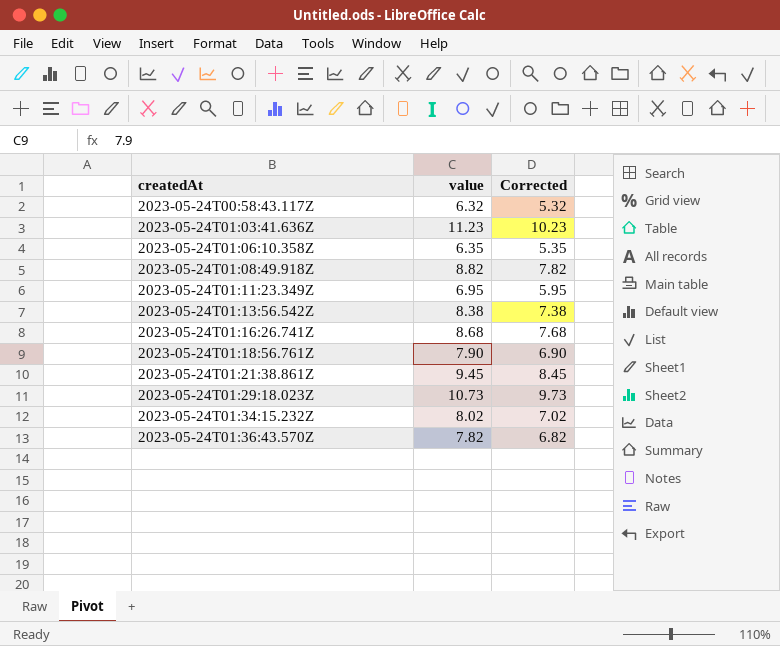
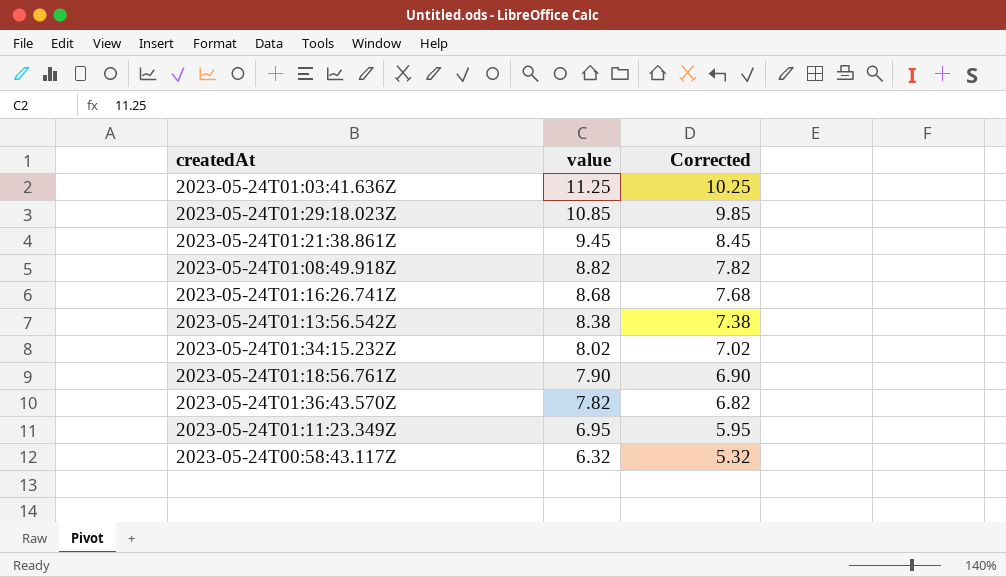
row order: createdAt ascending -> value descending
row 2023-05-24T01:06:10.358Z: 6.35 | 5.35 -> none
2023-05-24T01:03:41.636Z | value: 11.23 -> 11.25
2023-05-24T01:03:41.636Z | Corrected: 10.23 -> 10.25
2023-05-24T01:29:18.023Z | value: 10.73 -> 10.85
2023-05-24T01:29:18.023Z | Corrected: 9.73 -> 9.85

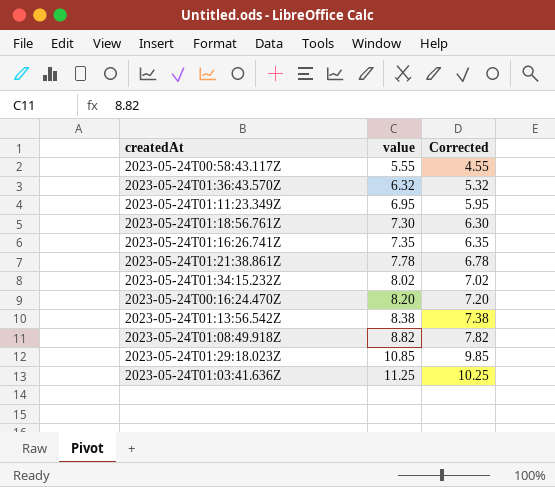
row order: value descending -> value ascending
2023-05-24T00:58:43.117Z | value: 6.32 -> 5.55
2023-05-24T00:58:43.117Z | Corrected: 5.32 -> 4.55
2023-05-24T01:36:43.570Z | value: 7.82 -> 6.32
2023-05-24T01:36:43.570Z | Corrected: 6.82 -> 5.32
2023-05-24T01:18:56.761Z | value: 7.90 -> 7.30
2023-05-24T01:18:56.761Z | Corrected: 6.90 -> 6.30
2023-05-24T01:16:26.741Z | value: 8.68 -> 7.35
2023-05-24T01:16:26.741Z | Corrected: 7.68 -> 6.35
2023-05-24T01:21:38.861Z | value: 9.45 -> 7.78
2023-05-24T01:21:38.861Z | Corrected: 8.45 -> 6.78
row 2023-05-24T00:16:24.470Z: none -> 8.20 | 7.20

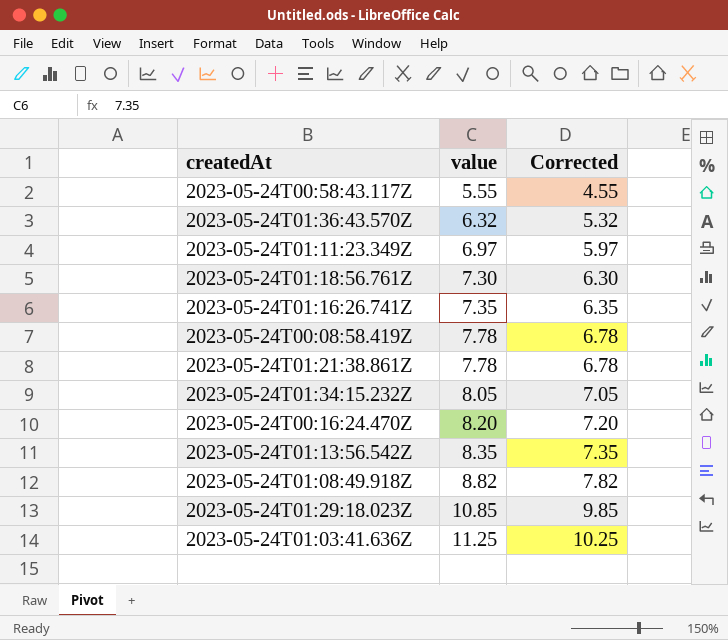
2023-05-24T01:11:23.349Z | value: 6.95 -> 6.97
2023-05-24T01:11:23.349Z | Corrected: 5.95 -> 5.97
row 2023-05-24T00:08:58.419Z: none -> 7.78 | 6.78
2023-05-24T01:34:15.232Z | value: 8.02 -> 8.05
2023-05-24T01:34:15.232Z | Corrected: 7.02 -> 7.05
2023-05-24T01:13:56.542Z | value: 8.38 -> 8.35
2023-05-24T01:13:56.542Z | Corrected: 7.38 -> 7.35

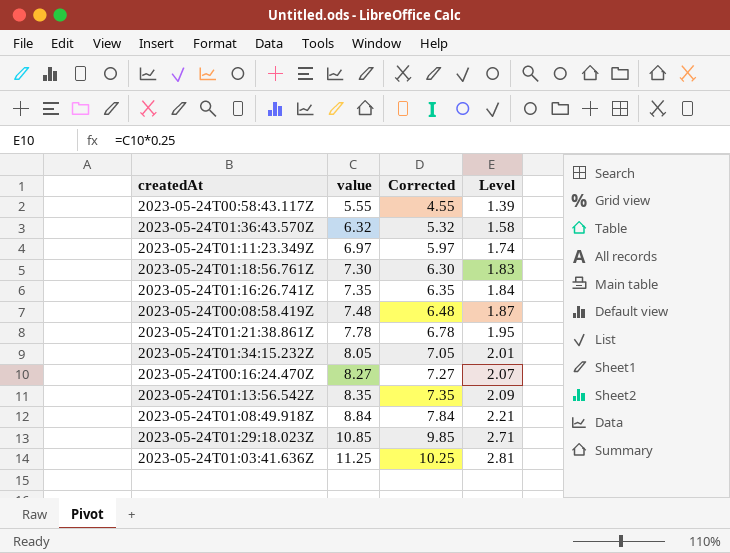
column Level | formula: none -> [value] * 0.25
2023-05-24T00:08:58.419Z | value: 7.78 -> 7.48
2023-05-24T00:08:58.419Z | Corrected: 6.78 -> 6.48
2023-05-24T00:16:24.470Z | value: 8.20 -> 8.27
2023-05-24T00:16:24.470Z | Corrected: 7.20 -> 7.27
2023-05-24T01:08:49.918Z | value: 8.82 -> 8.84
2023-05-24T01:08:49.918Z | Corrected: 7.82 -> 7.84

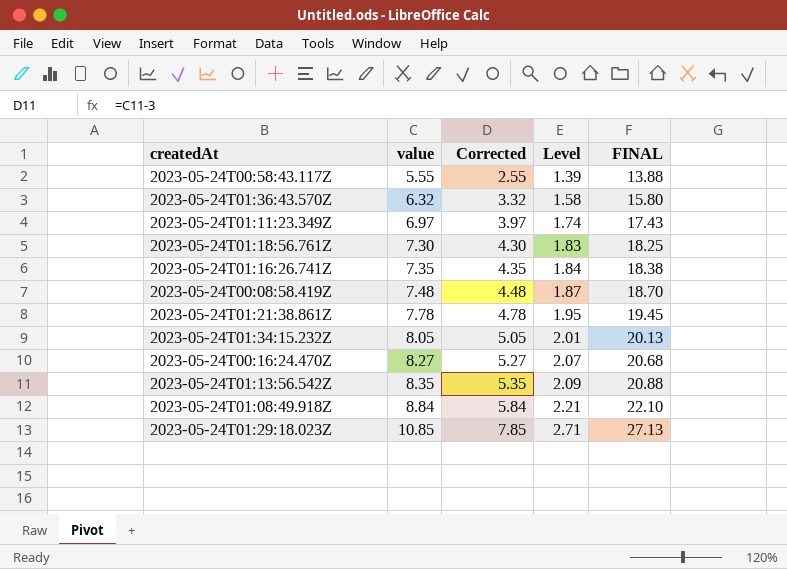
column Corrected | formula: [value] - 1 -> [value] - 3
column FINAL | formula: none -> [value] * 2.5
row 2023-05-24T01:03:41.636Z: 11.25 | 10.25 | 2.81 -> none

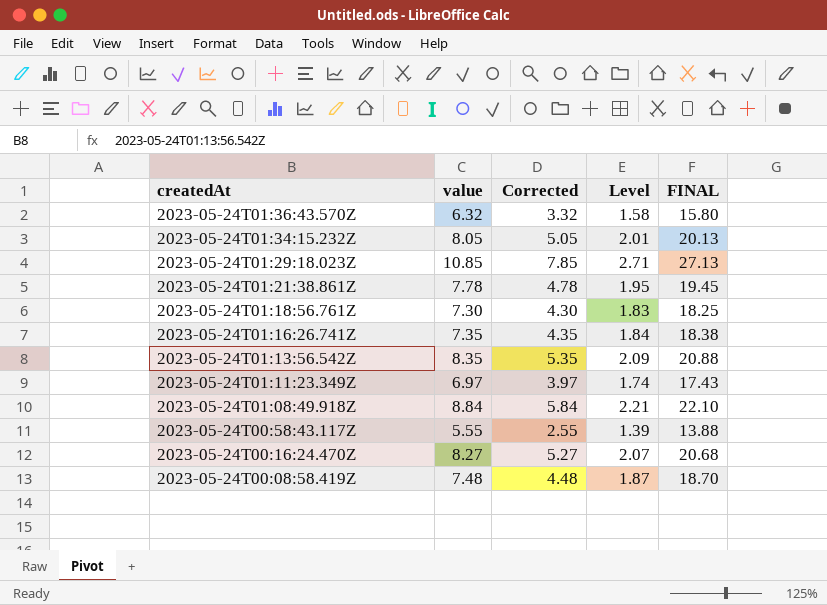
row order: value ascending -> createdAt descending

